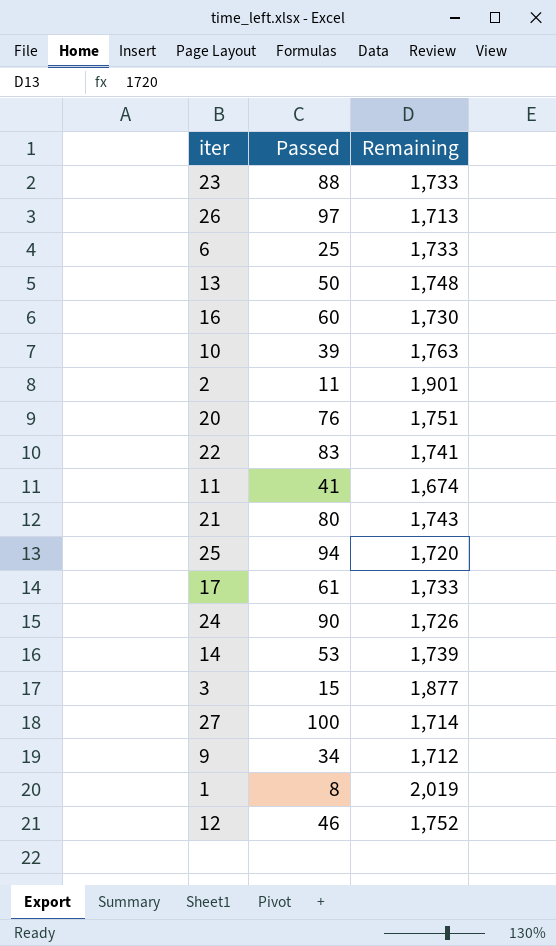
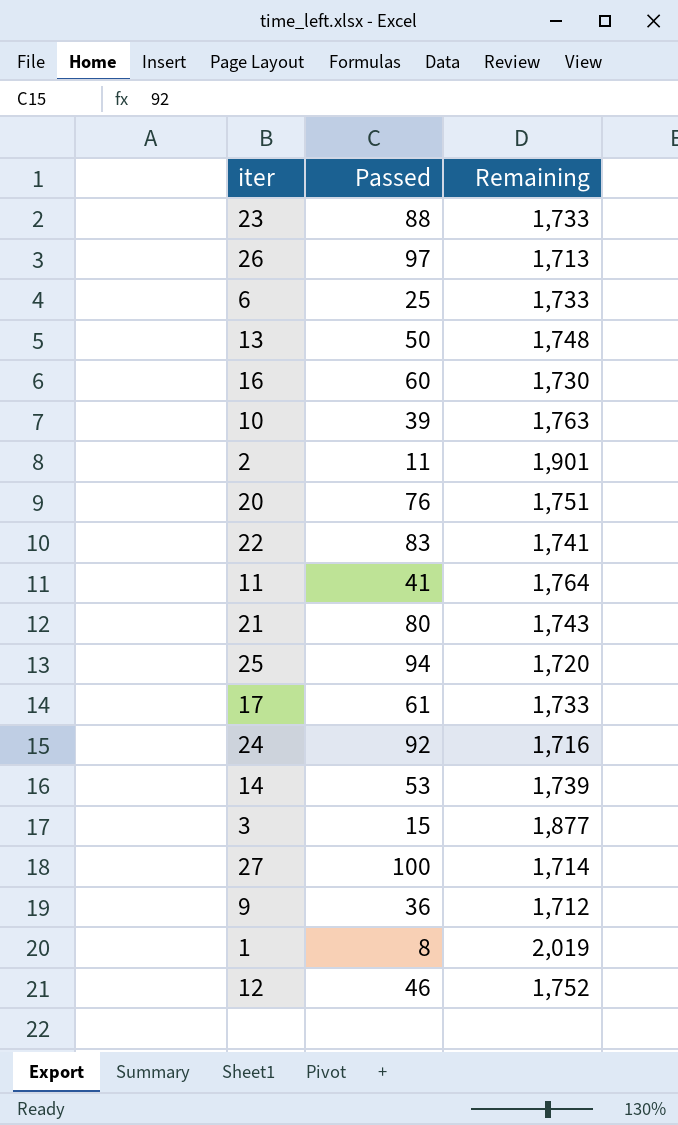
11 | Remaining: 1,674 -> 1,764
24 | Passed: 90 -> 92
24 | Remaining: 1,726 -> 1,716
9 | Passed: 34 -> 36

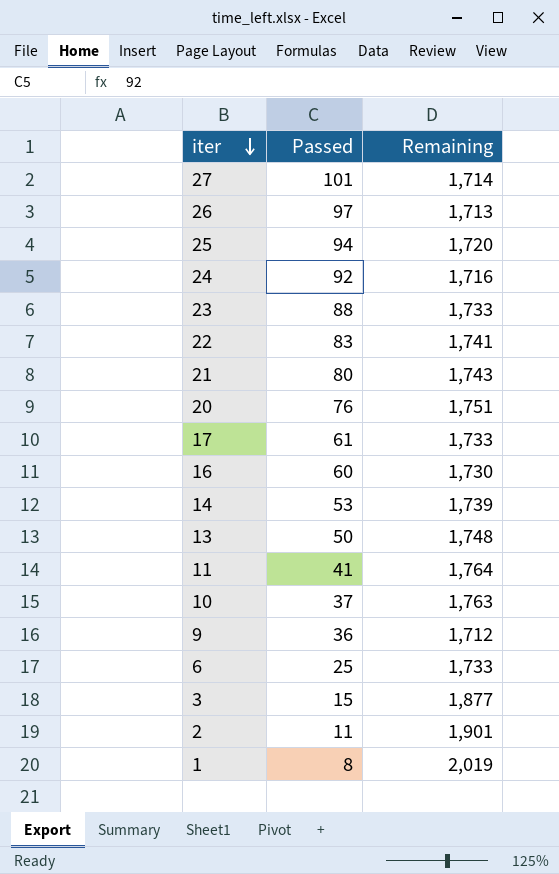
row order: none -> iter descending
row 12: 46 | 1,752 -> none
27 | Passed: 100 -> 101
10 | Passed: 39 -> 37

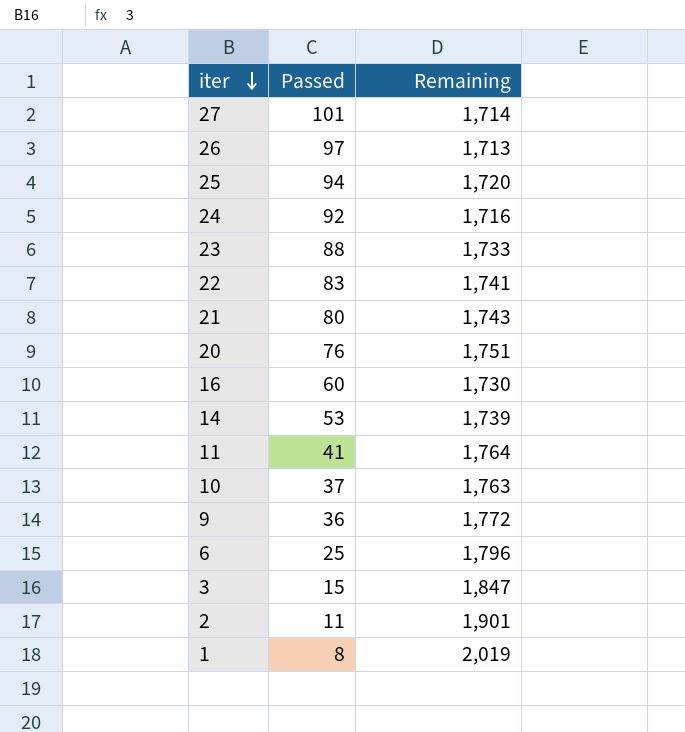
row 17: 61 | 1,733 -> none
row 13: 50 | 1,748 -> none
9 | Remaining: 1,712 -> 1,772
6 | Remaining: 1,733 -> 1,796
3 | Remaining: 1,877 -> 1,847

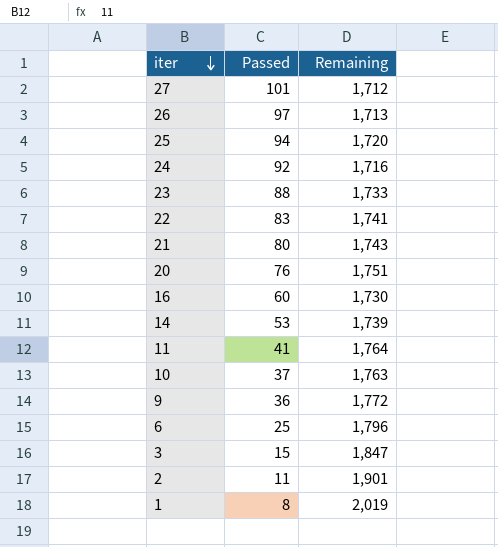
27 | Remaining: 1,714 -> 1,712

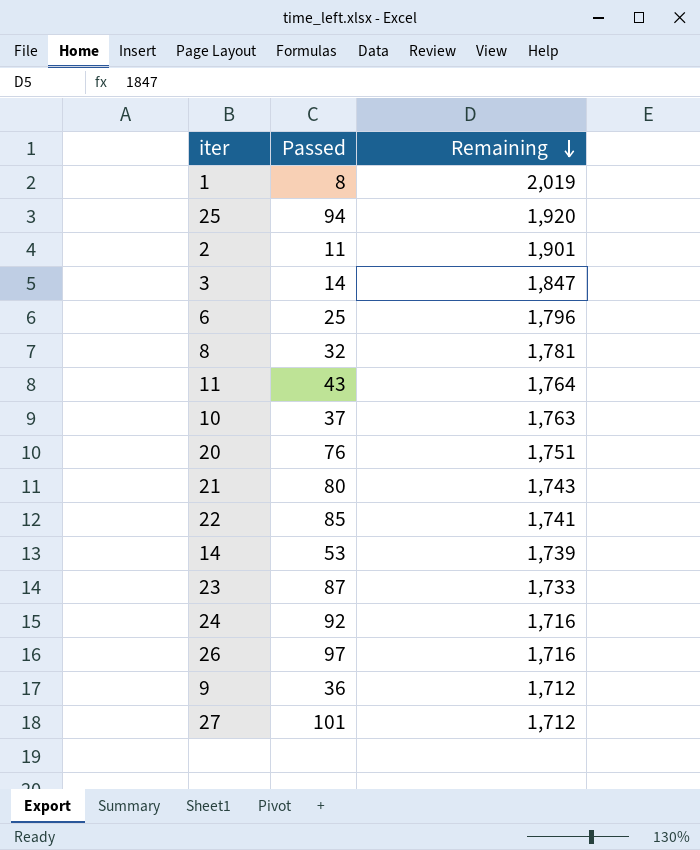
row order: iter descending -> Remaining descending
row 16: 60 | 1,730 -> none
25 | Remaining: 1,720 -> 1,920
3 | Passed: 15 -> 14
row 8: none -> 32 | 1,781
11 | Passed: 41 -> 43
22 | Passed: 83 -> 85
23 | Passed: 88 -> 87
26 | Remaining: 1,713 -> 1,716
9 | Remaining: 1,772 -> 1,712

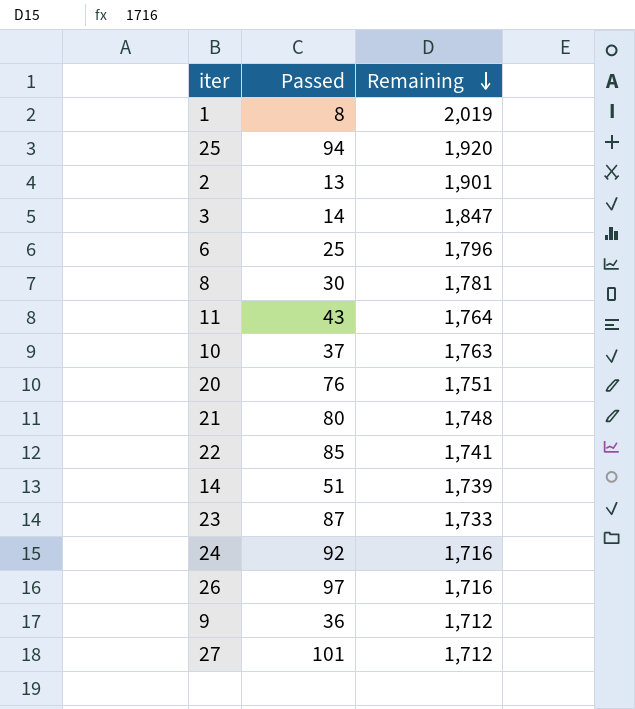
2 | Passed: 11 -> 13
8 | Passed: 32 -> 30
21 | Remaining: 1,743 -> 1,748
14 | Passed: 53 -> 51

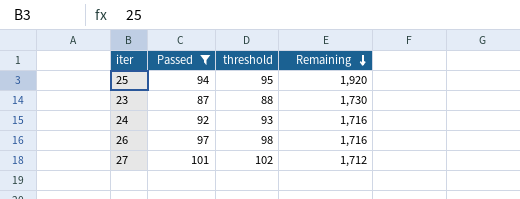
filter: none -> Passed >= 87
column threshold | formula: none -> [Passed] + 1
23 | Remaining: 1,733 -> 1,730

